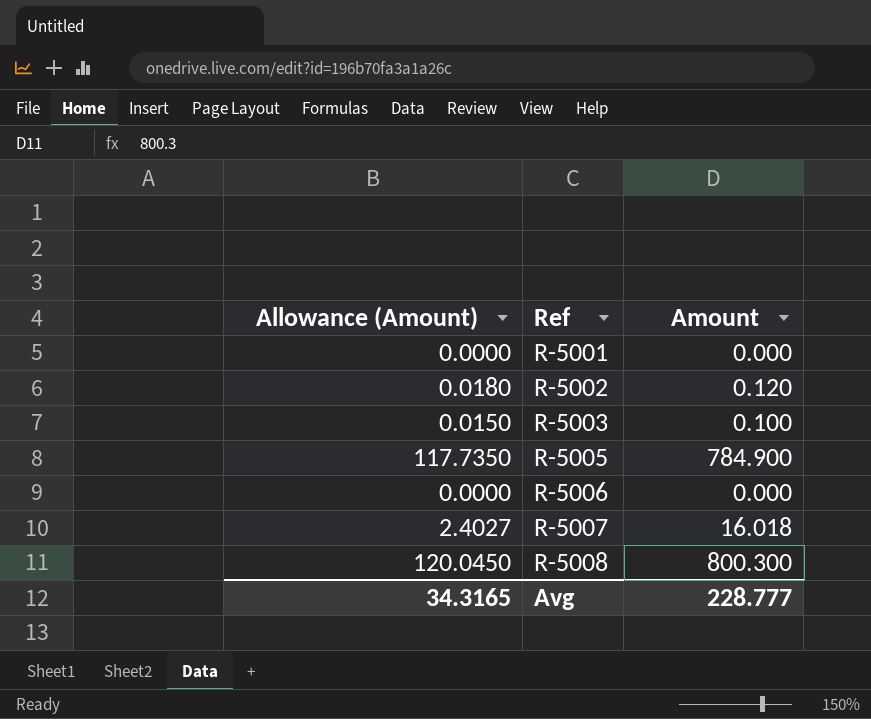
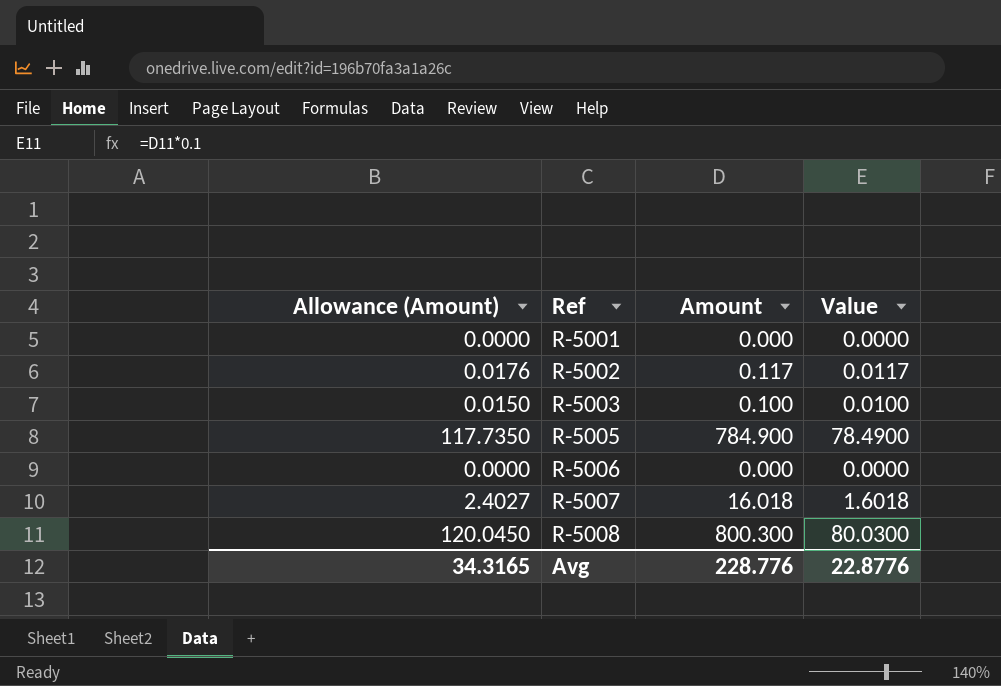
column Value | formula: none -> [Amount] * 0.1
R-5002 | Allowance (Amount): 0.0180 -> 0.0176
R-5002 | Amount: 0.120 -> 0.117
Avg | Amount: 228.777 -> 228.776

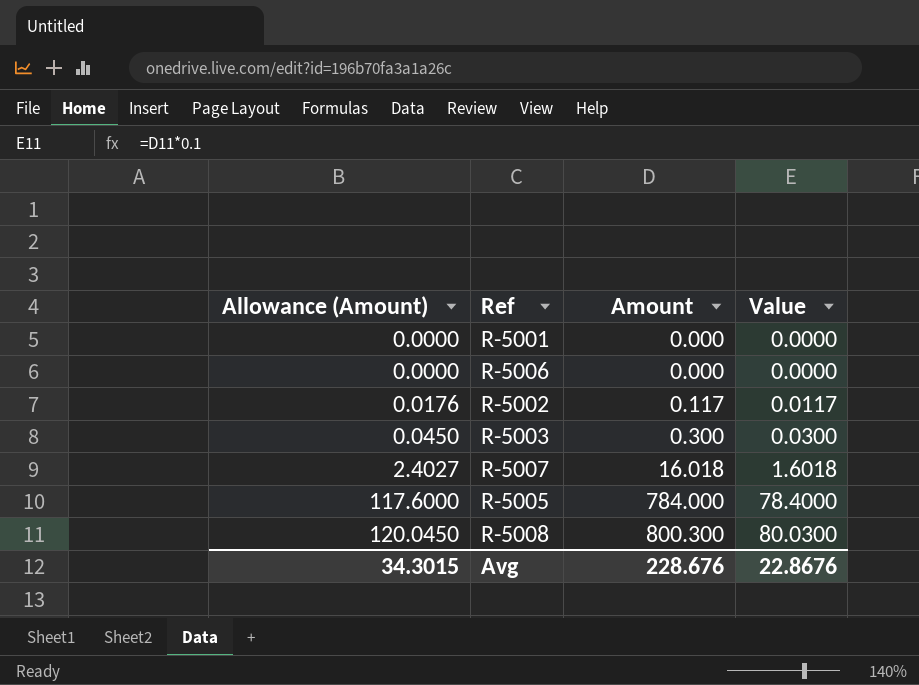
row order: Ref ascending -> Allowance (Amount) ascending
R-5003 | Allowance (Amount): 0.0150 -> 0.0450
R-5003 | Amount: 0.100 -> 0.300
R-5003 | Value: 0.0100 -> 0.0300
R-5005 | Allowance (Amount): 117.7350 -> 117.6000
R-5005 | Amount: 784.900 -> 784.000
R-5005 | Value: 78.4900 -> 78.4000
Avg | Allowance (Amount): 34.3165 -> 34.3015
Avg | Amount: 228.776 -> 228.676
Avg | Value: 22.8776 -> 22.8676

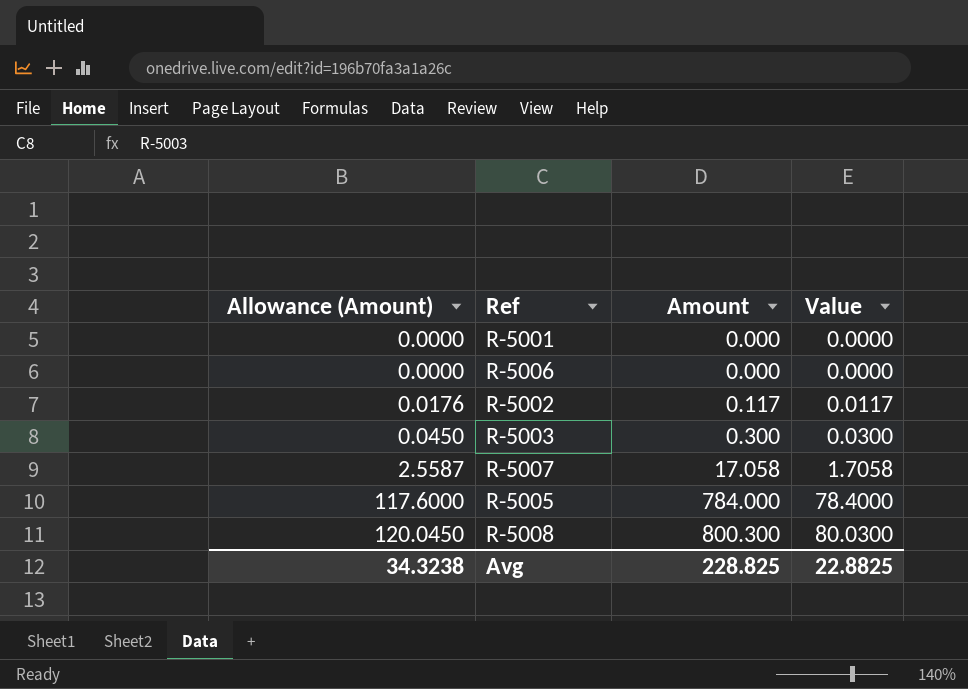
R-5007 | Allowance (Amount): 2.4027 -> 2.5587
R-5007 | Amount: 16.018 -> 17.058
R-5007 | Value: 1.6018 -> 1.7058
Avg | Allowance (Amount): 34.3015 -> 34.3238
Avg | Amount: 228.676 -> 228.825
Avg | Value: 22.8676 -> 22.8825

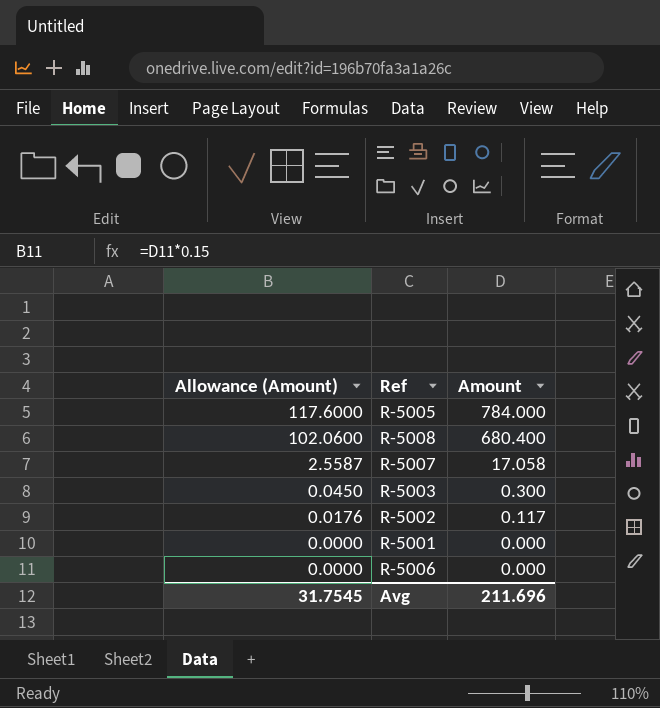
row order: Allowance (Amount) ascending -> Allowance (Amount) descending
column Value | formula: [Amount] * 0.1 -> none
R-5008 | Allowance (Amount): 120.0450 -> 102.0600
R-5008 | Amount: 800.300 -> 680.400
Avg | Allowance (Amount): 34.3238 -> 31.7545
Avg | Amount: 228.825 -> 211.696

